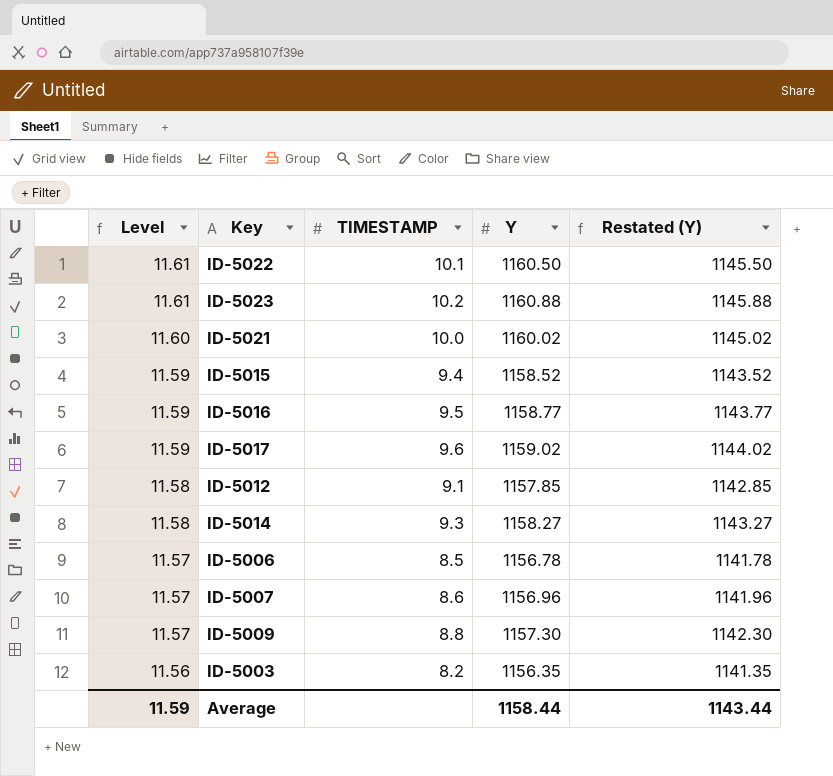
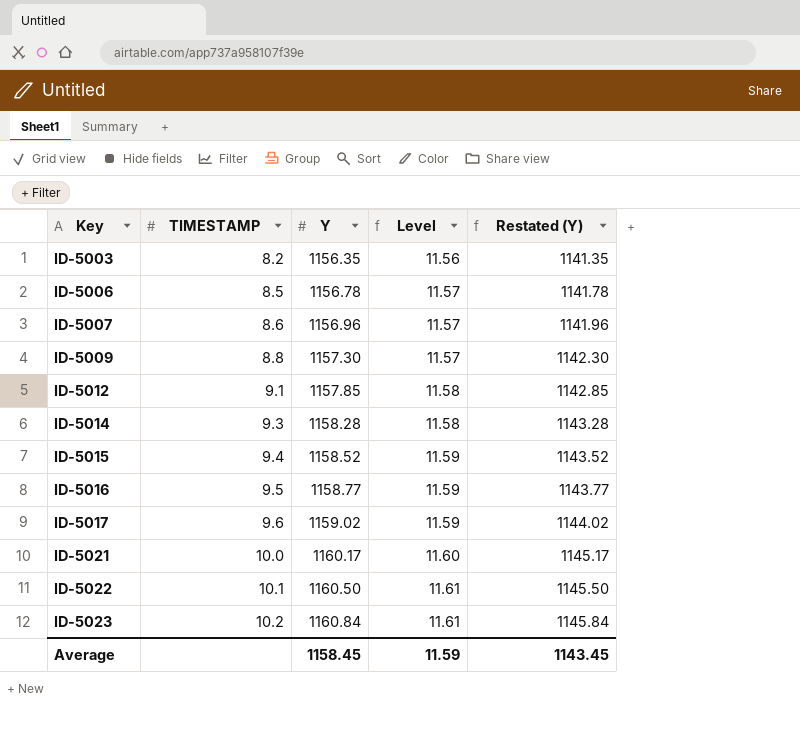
row order: Level descending -> Key ascending
column Level | position: 1 -> 4
ID-5014 | Y: 1158.27 -> 1158.28
ID-5014 | Restated (Y): 1143.27 -> 1143.28
ID-5021 | Y: 1160.02 -> 1160.17
ID-5021 | Restated (Y): 1145.02 -> 1145.17
ID-5023 | Y: 1160.88 -> 1160.84
ID-5023 | Restated (Y): 1145.88 -> 1145.84
Average | Y: 1158.44 -> 1158.45
Average | Restated (Y): 1143.44 -> 1143.45

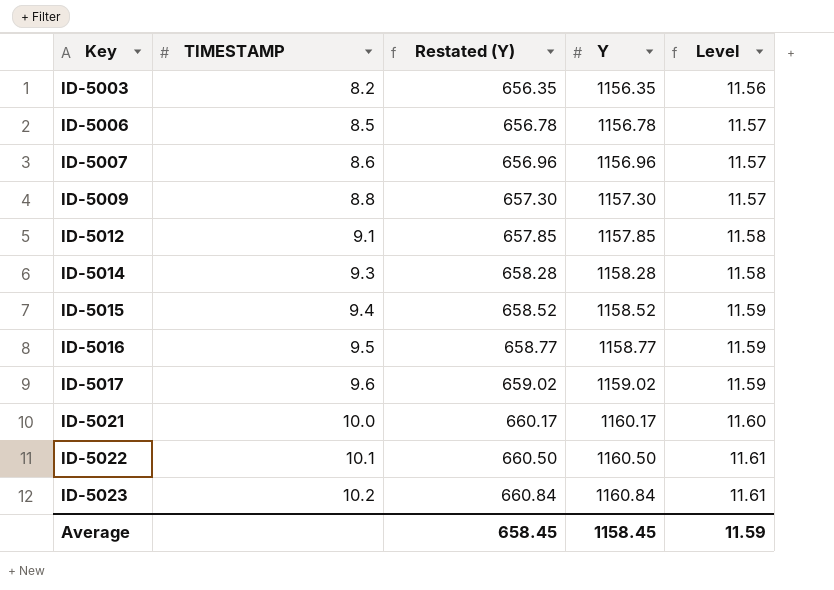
column Restated (Y) | formula: [Y] - 15 -> [Y] - 500
column Restated (Y) | position: 5 -> 3
Average | Restated (Y): 1143.45 -> 658.45

